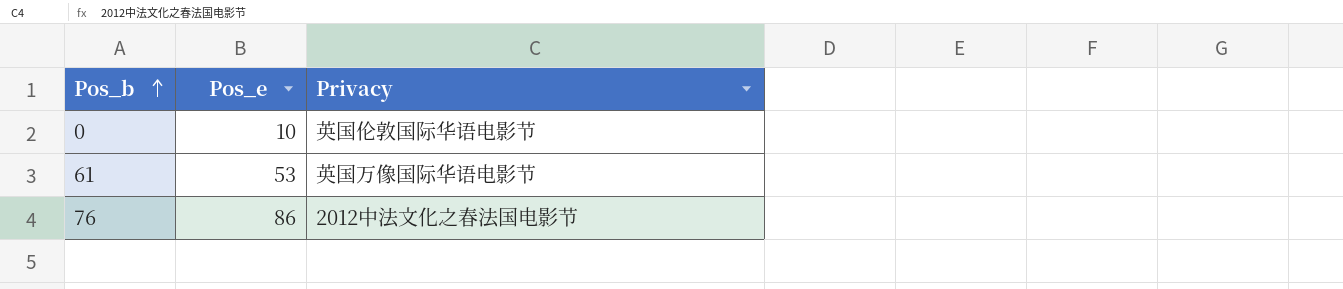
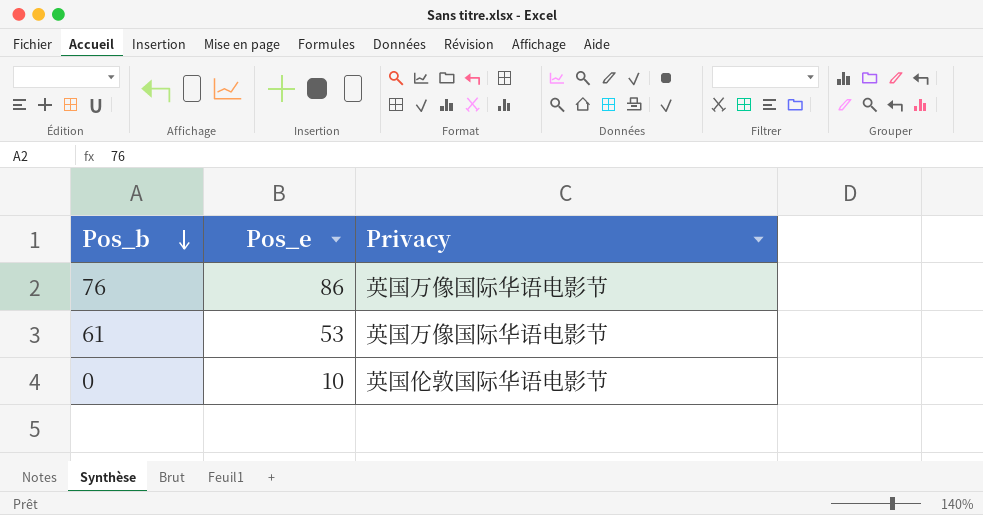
row order: Pos_b ascending -> Pos_b descending
76 | Privacy: 2012中法文化之春法国电影节 -> 英国万像国际华语电影节

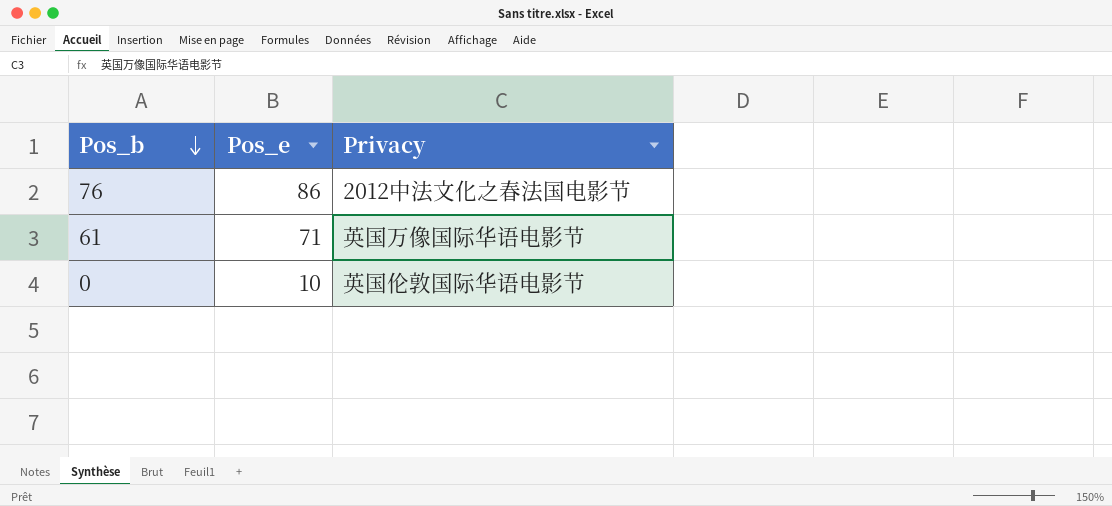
76 | Privacy: 英国万像国际华语电影节 -> 2012中法文化之春法国电影节
61 | Pos_e: 53 -> 71

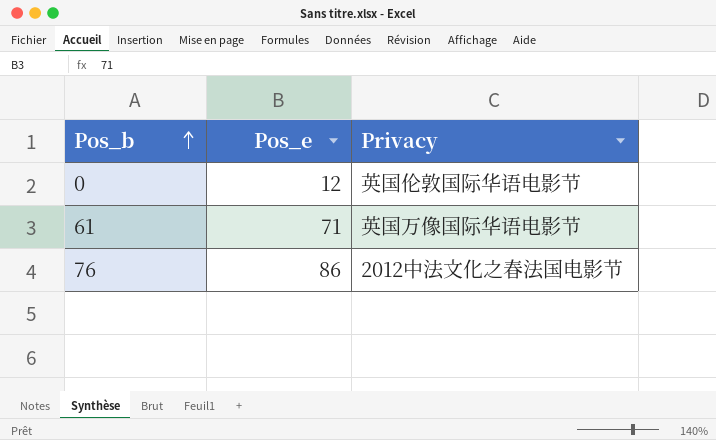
row order: Pos_b descending -> Pos_b ascending
0 | Pos_e: 10 -> 12

